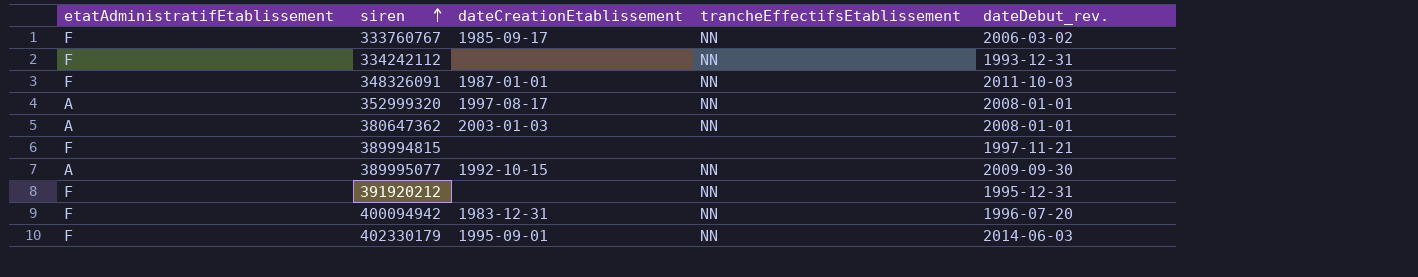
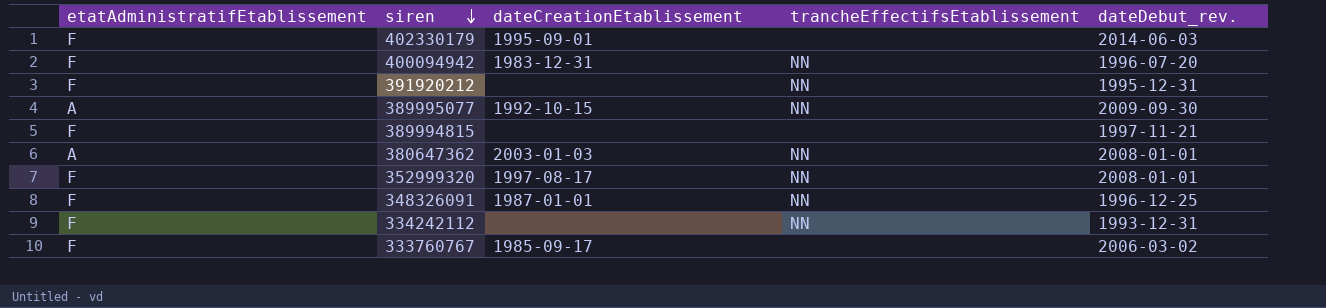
row order: siren ascending -> siren descending
402330179 | trancheEffectifsEtablissement: NN -> none
352999320 | etatAdministratifEtablissement: A -> F
348326091 | dateDebut_rev.: 2011-10-03 -> 1996-12-25
333760767 | trancheEffectifsEtablissement: NN -> none

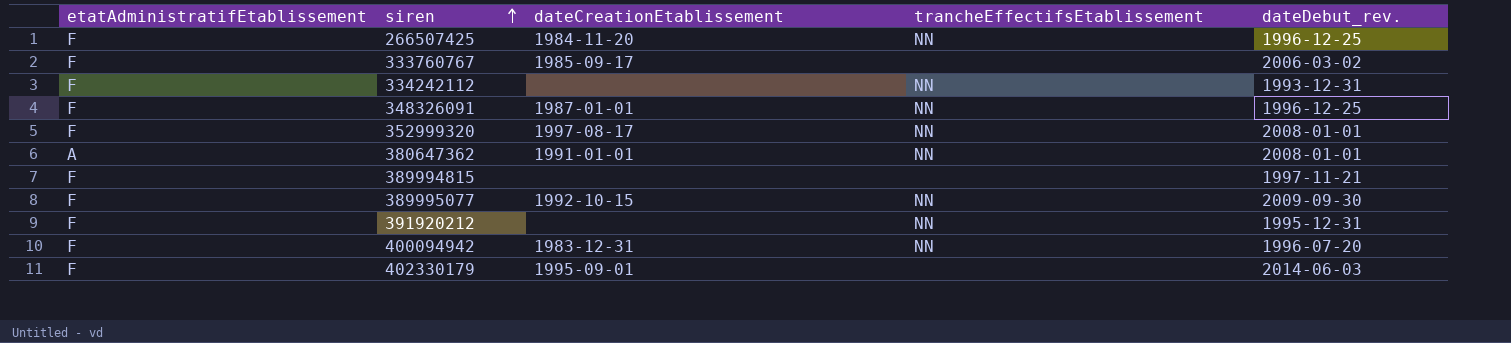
row order: siren descending -> siren ascending
row 266507425: none -> F | 1984-11-20 | NN | 1996-12-25
380647362 | dateCreationEtablissement: 2003-01-03 -> 1991-01-01
389995077 | etatAdministratifEtablissement: A -> F

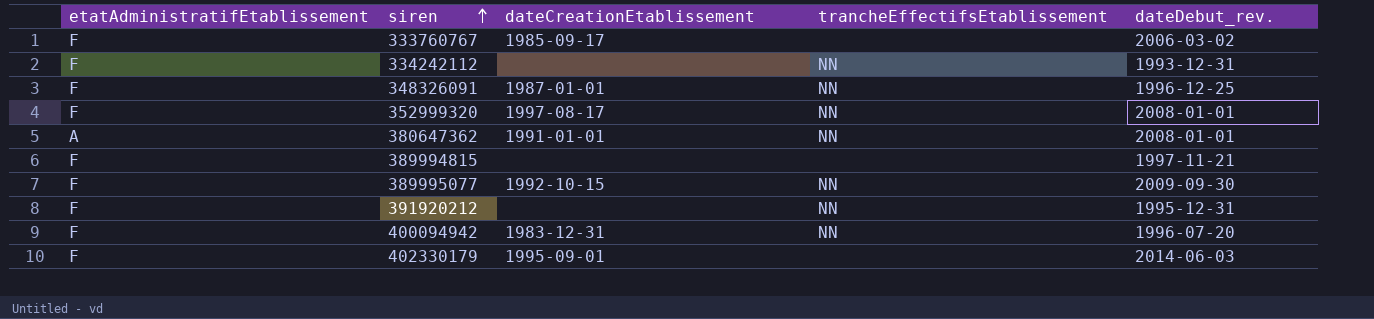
row 266507425: F | 1984-11-20 | NN | 1996-12-25 -> none

